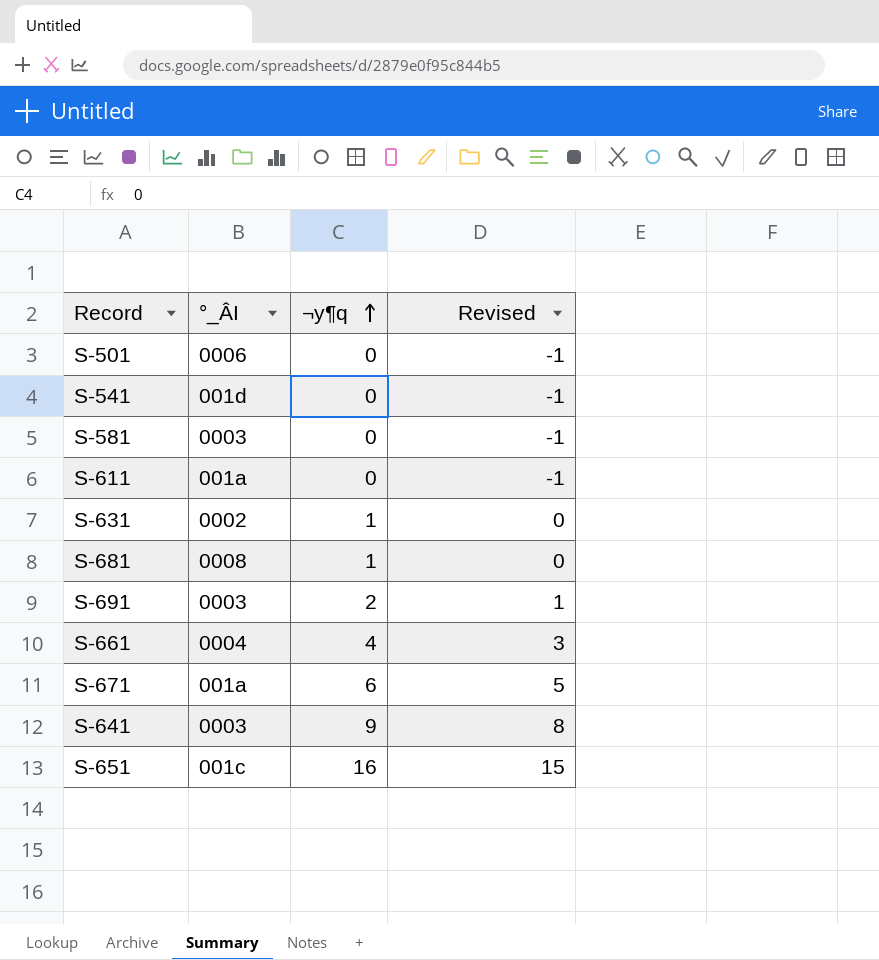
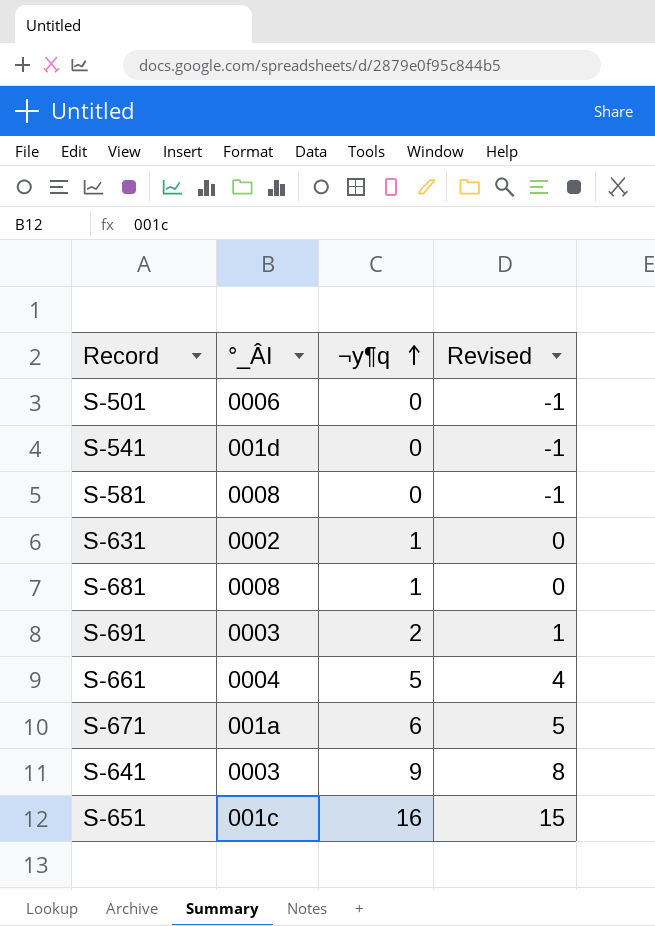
row S-611: 001a | 0 | -1 -> none
S-581 | °_ÂI: 0003 -> 0008
S-661 | ¬y¶q: 4 -> 5
S-661 | Revised: 3 -> 4

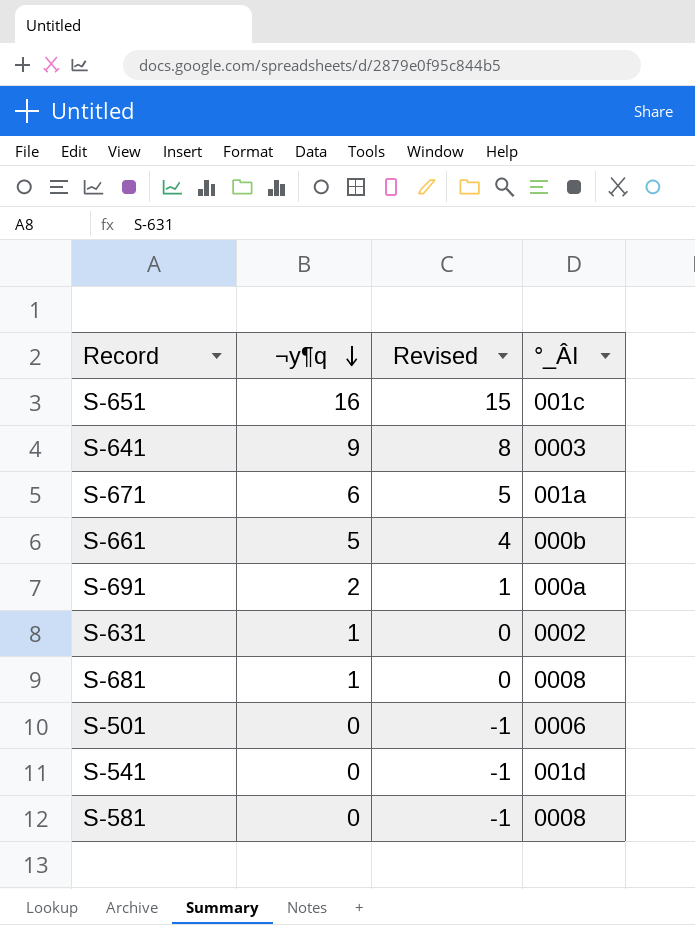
row order: ¬y¶q ascending -> ¬y¶q descending
column °_ÂI | position: 2 -> 4
S-661 | °_ÂI: 0004 -> 000b
S-691 | °_ÂI: 0003 -> 000a

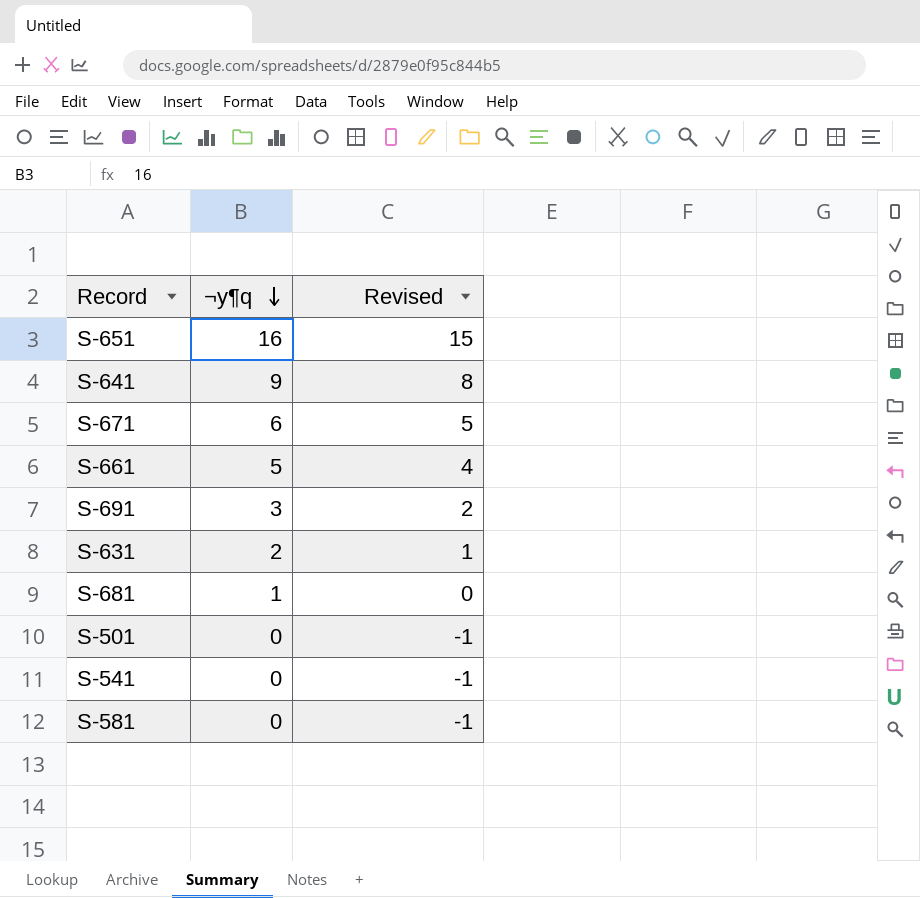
column °_ÂI | position: 4 -> none
S-691 | ¬y¶q: 2 -> 3
S-691 | Revised: 1 -> 2
S-631 | ¬y¶q: 1 -> 2
S-631 | Revised: 0 -> 1

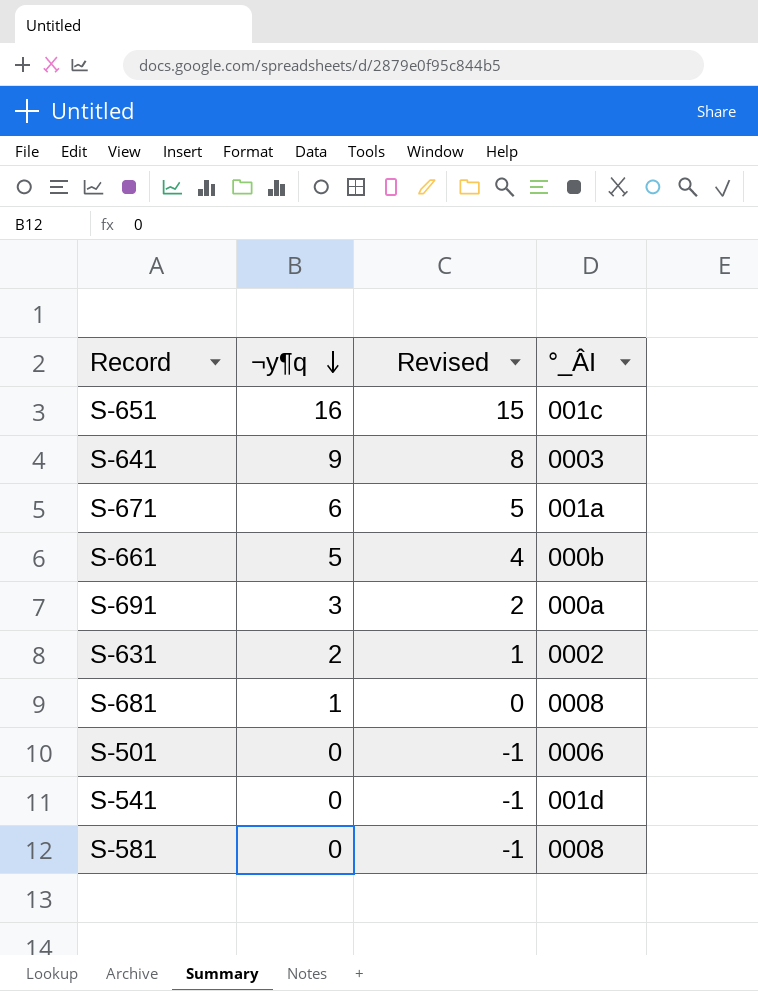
column °_ÂI | position: none -> 4

